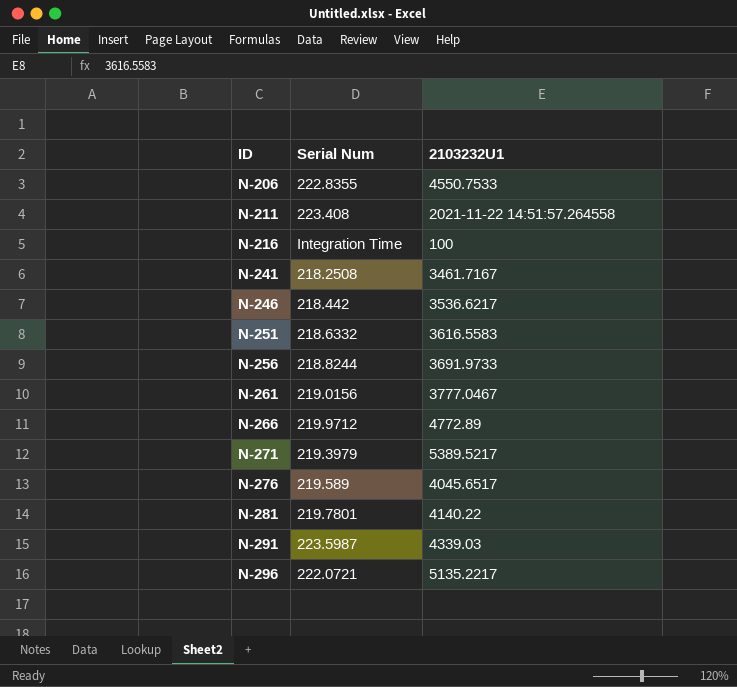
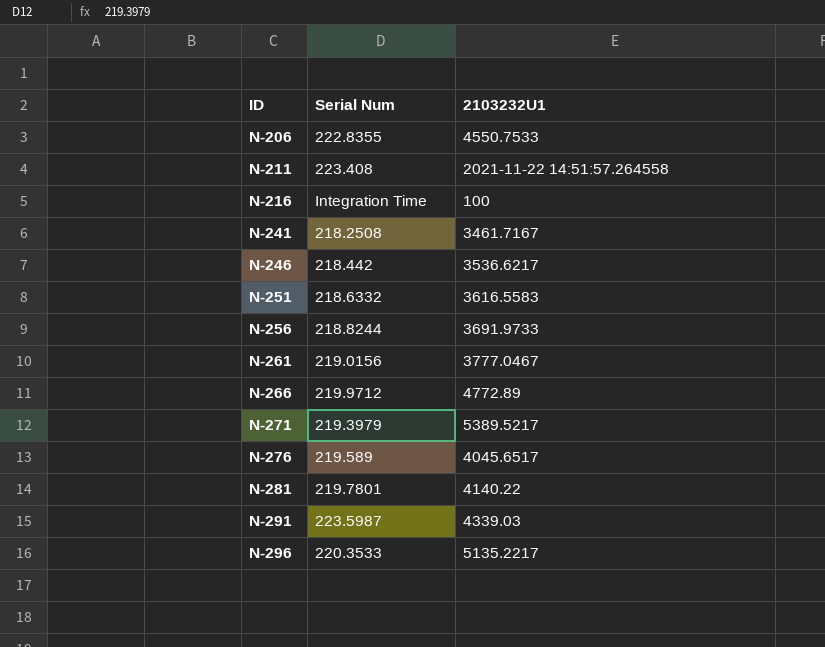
N-296 | Serial Num: 222.0721 -> 220.3533

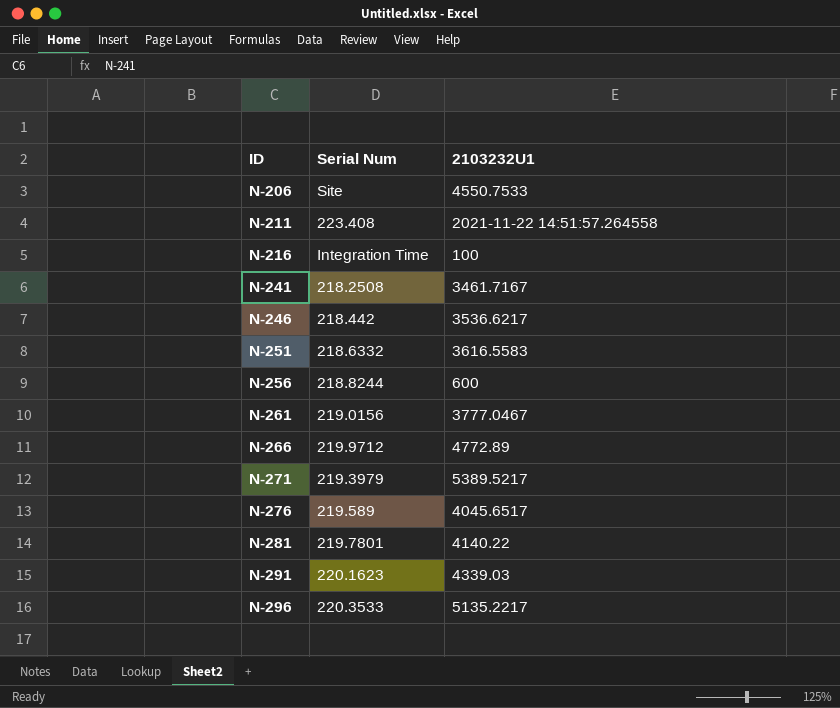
N-206 | Serial Num: 222.8355 -> Site
N-256 | 2103232U1: 3691.9733 -> 600
N-291 | Serial Num: 223.5987 -> 220.1623

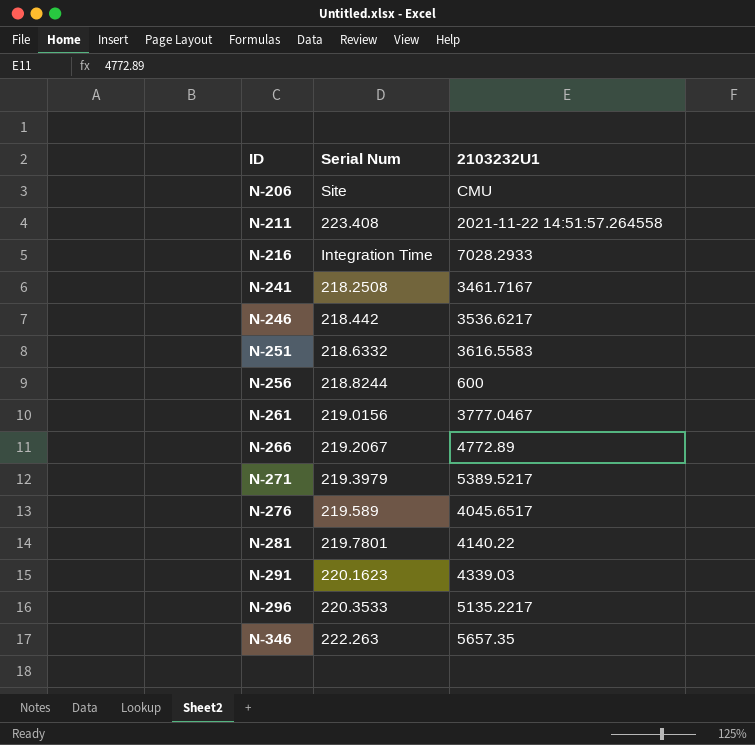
N-206 | 2103232U1: 4550.7533 -> CMU
N-216 | 2103232U1: 100 -> 7028.2933
N-266 | Serial Num: 219.9712 -> 219.2067
row N-346: none -> 222.263 | 5657.35

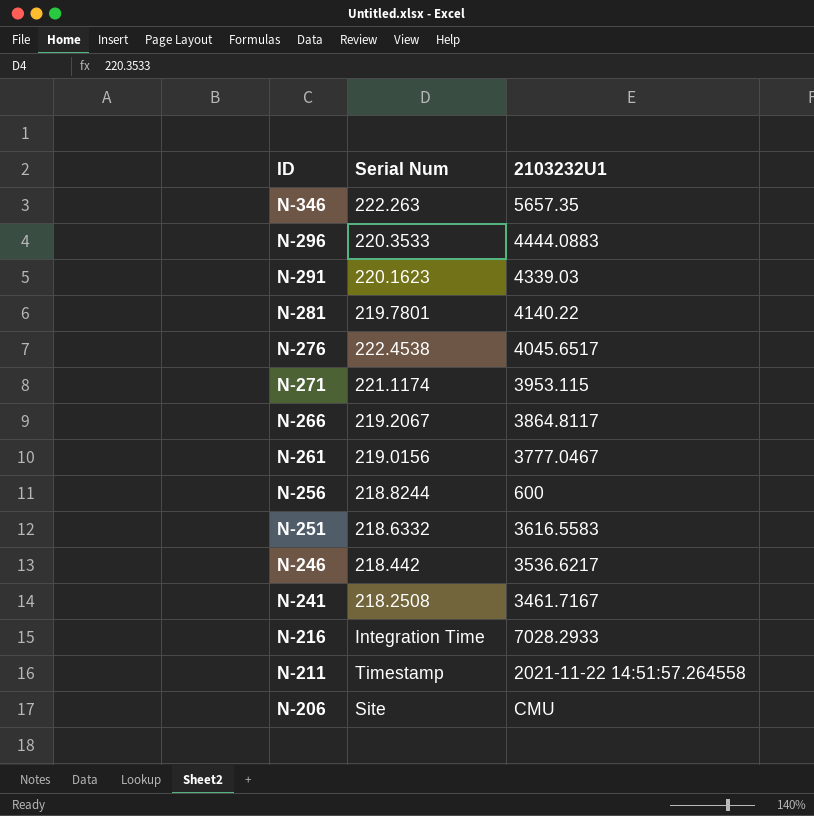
row order: ID ascending -> ID descending
N-296 | 2103232U1: 5135.2217 -> 4444.0883
N-276 | Serial Num: 219.589 -> 222.4538
N-271 | Serial Num: 219.3979 -> 221.1174
N-271 | 2103232U1: 5389.5217 -> 3953.115
N-266 | 2103232U1: 4772.89 -> 3864.8117
N-211 | Serial Num: 223.408 -> Timestamp

